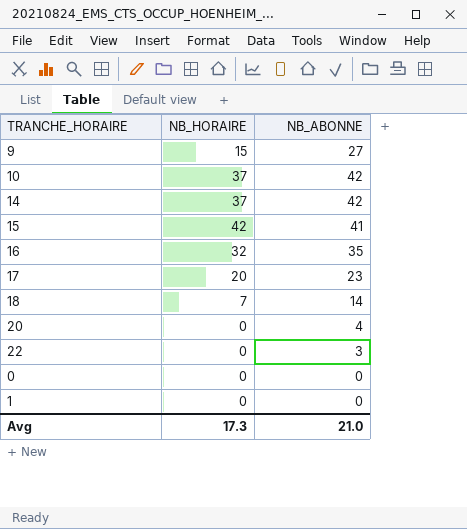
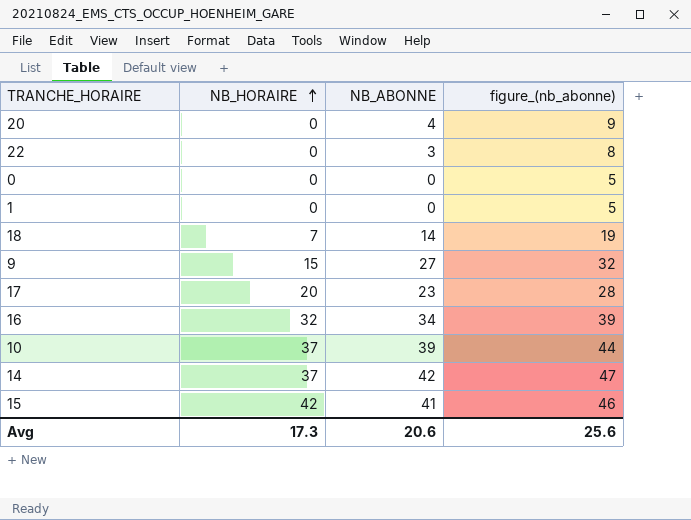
row order: none -> NB_HORAIRE ascending
column figure_(nb_abonne) | formula: none -> [NB_ABONNE] + 5
16 | NB_ABONNE: 35 -> 34
10 | NB_ABONNE: 42 -> 39
Avg | NB_ABONNE: 21.0 -> 20.6

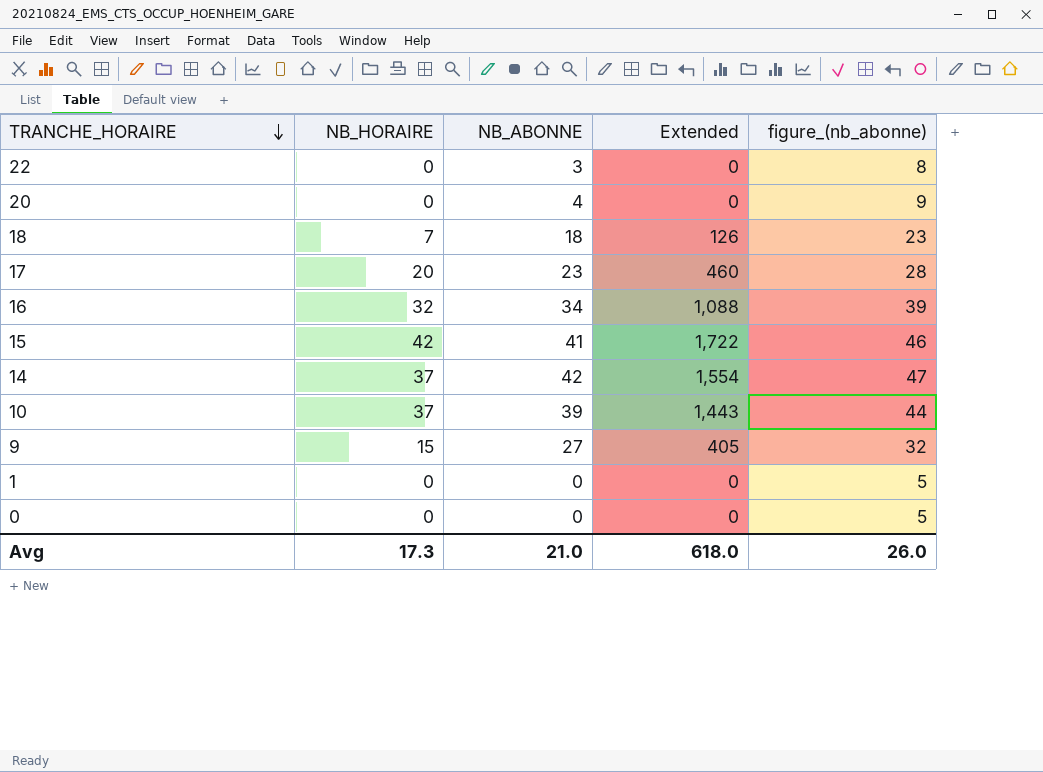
row order: NB_HORAIRE ascending -> TRANCHE_HORAIRE descending
column Extended | formula: none -> [NB_HORAIRE] * [NB_ABONNE]
18 | NB_ABONNE: 14 -> 18
18 | figure_(nb_abonne): 19 -> 23
Avg | NB_ABONNE: 20.6 -> 21.0
Avg | figure_(nb_abonne): 25.6 -> 26.0

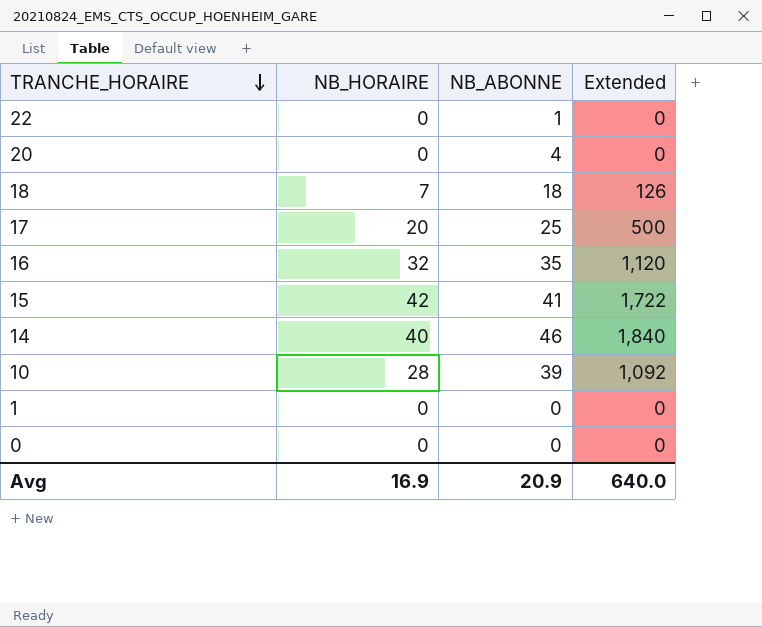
column figure_(nb_abonne) | formula: [NB_ABONNE] + 5 -> none
row 9: 15 | 27 | 405 | 32 -> none
22 | NB_ABONNE: 3 -> 1
17 | NB_ABONNE: 23 -> 25
17 | Extended: 460 -> 500
16 | NB_ABONNE: 34 -> 35
16 | Extended: 1,088 -> 1,120
14 | NB_HORAIRE: 37 -> 40
14 | NB_ABONNE: 42 -> 46
14 | Extended: 1,554 -> 1,840
10 | NB_HORAIRE: 37 -> 28
10 | Extended: 1,443 -> 1,092
Avg | NB_HORAIRE: 17.3 -> 16.9
Avg | NB_ABONNE: 21.0 -> 20.9
Avg | Extended: 618.0 -> 640.0

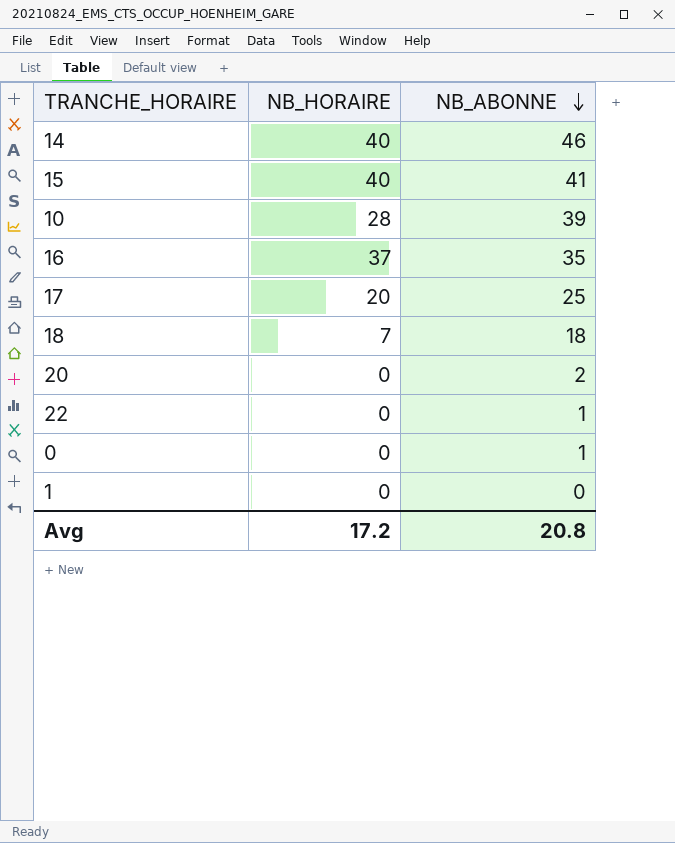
row order: TRANCHE_HORAIRE descending -> NB_ABONNE descending
column Extended | formula: [NB_HORAIRE] * [NB_ABONNE] -> none
15 | NB_HORAIRE: 42 -> 40
16 | NB_HORAIRE: 32 -> 37
20 | NB_ABONNE: 4 -> 2
0 | NB_ABONNE: 0 -> 1
Avg | NB_HORAIRE: 16.9 -> 17.2
Avg | NB_ABONNE: 20.9 -> 20.8

